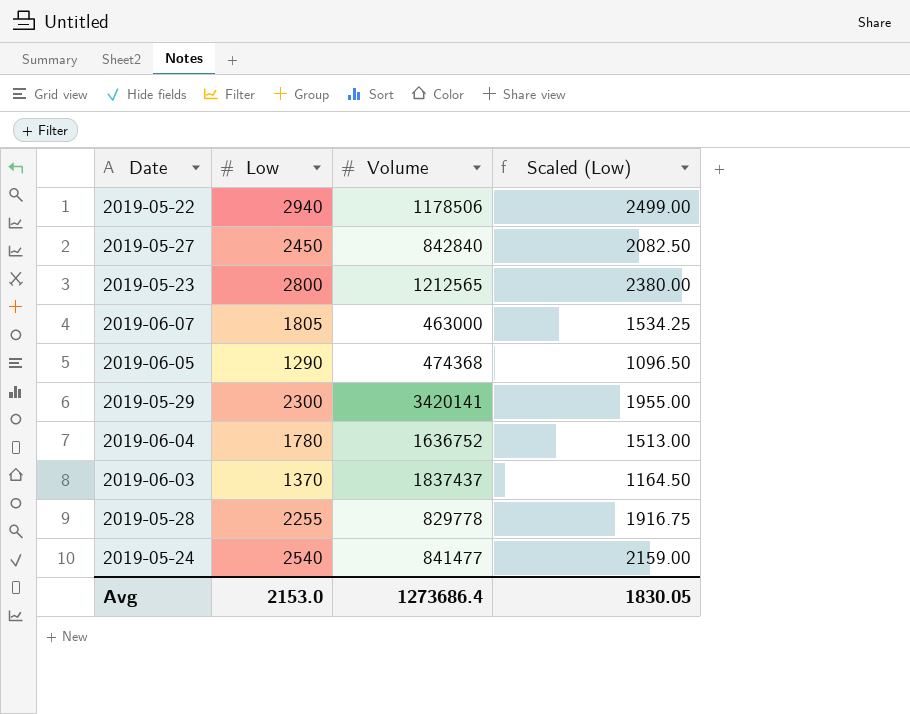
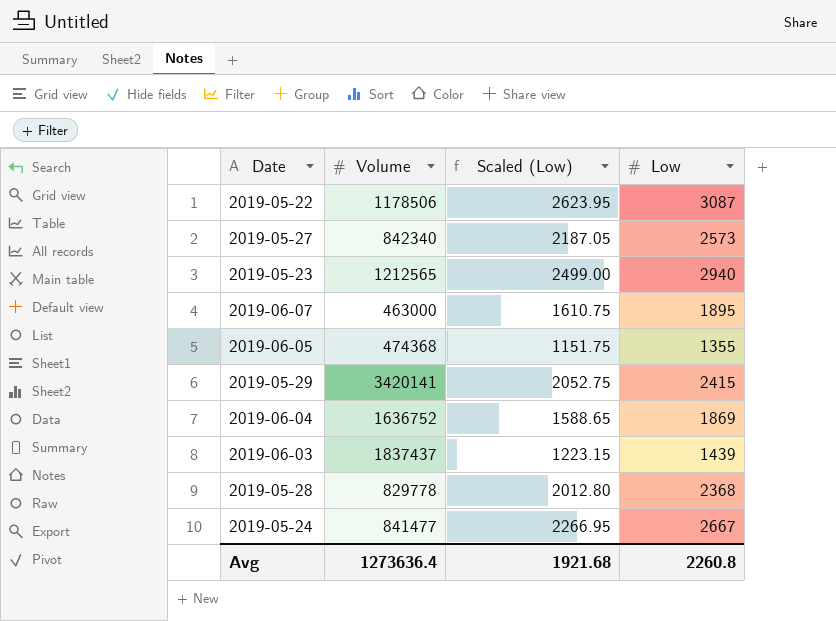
column Low | position: 2 -> 4
2019-05-22 | Scaled (Low): 2499.00 -> 2623.95
2019-05-22 | Low: 2940 -> 3087
2019-05-27 | Volume: 842840 -> 842340
2019-05-27 | Scaled (Low): 2082.50 -> 2187.05
2019-05-27 | Low: 2450 -> 2573
2019-05-23 | Scaled (Low): 2380.00 -> 2499.00
2019-05-23 | Low: 2800 -> 2940
2019-06-07 | Scaled (Low): 1534.25 -> 1610.75
2019-06-07 | Low: 1805 -> 1895
2019-06-05 | Scaled (Low): 1096.50 -> 1151.75
2019-06-05 | Low: 1290 -> 1355
2019-05-29 | Scaled (Low): 1955.00 -> 2052.75
2019-05-29 | Low: 2300 -> 2415
2019-06-04 | Scaled (Low): 1513.00 -> 1588.65
2019-06-04 | Low: 1780 -> 1869
2019-06-03 | Scaled (Low): 1164.50 -> 1223.15
2019-06-03 | Low: 1370 -> 1439
2019-05-28 | Scaled (Low): 1916.75 -> 2012.80
2019-05-28 | Low: 2255 -> 2368
2019-05-24 | Scaled (Low): 2159.00 -> 2266.95
2019-05-24 | Low: 2540 -> 2667
Avg | Volume: 1273686.4 -> 1273636.4
Avg | Scaled (Low): 1830.05 -> 1921.68
Avg | Low: 2153.0 -> 2260.8

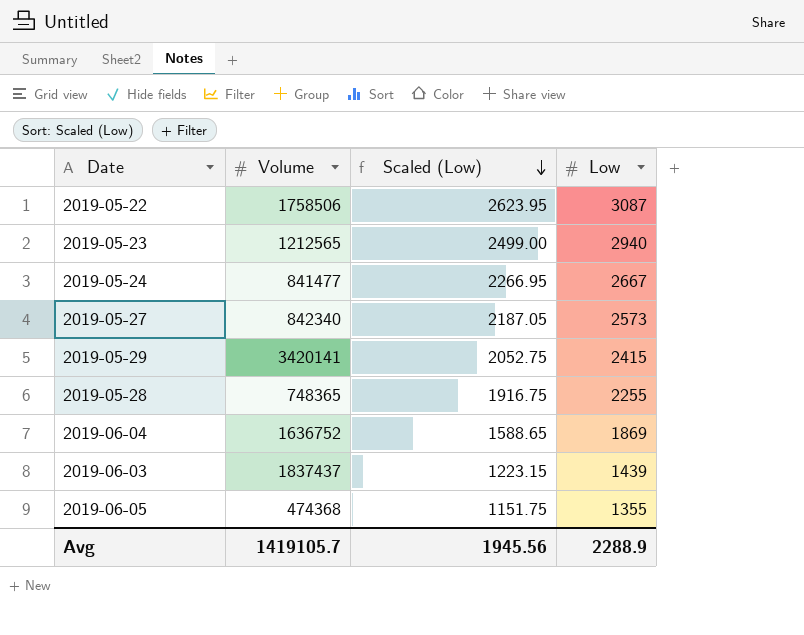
row order: none -> Scaled (Low) descending
row 2019-06-07: 463000 | 1610.75 | 1895 -> none
2019-05-22 | Volume: 1178506 -> 1758506
2019-05-28 | Volume: 829778 -> 748365
2019-05-28 | Scaled (Low): 2012.80 -> 1916.75
2019-05-28 | Low: 2368 -> 2255
Avg | Volume: 1273636.4 -> 1419105.7
Avg | Scaled (Low): 1921.68 -> 1945.56
Avg | Low: 2260.8 -> 2288.9

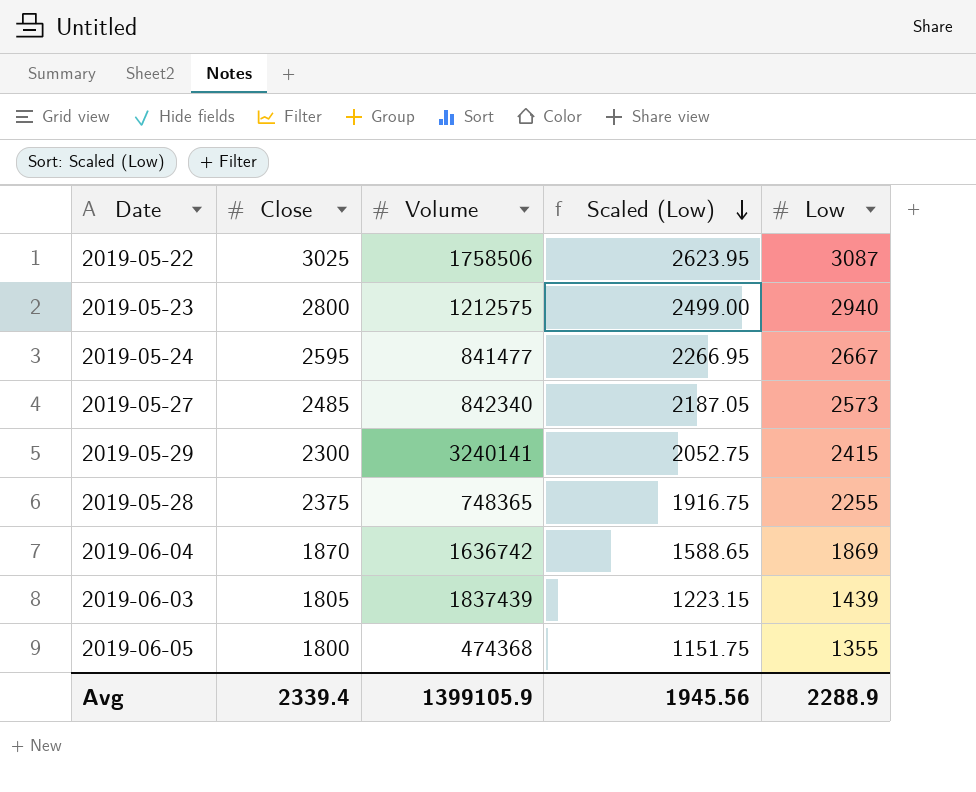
column Close | position: none -> 2
2019-05-23 | Volume: 1212565 -> 1212575
2019-05-29 | Volume: 3420141 -> 3240141
2019-06-04 | Volume: 1636752 -> 1636742
2019-06-03 | Volume: 1837437 -> 1837439
Avg | Volume: 1419105.7 -> 1399105.9

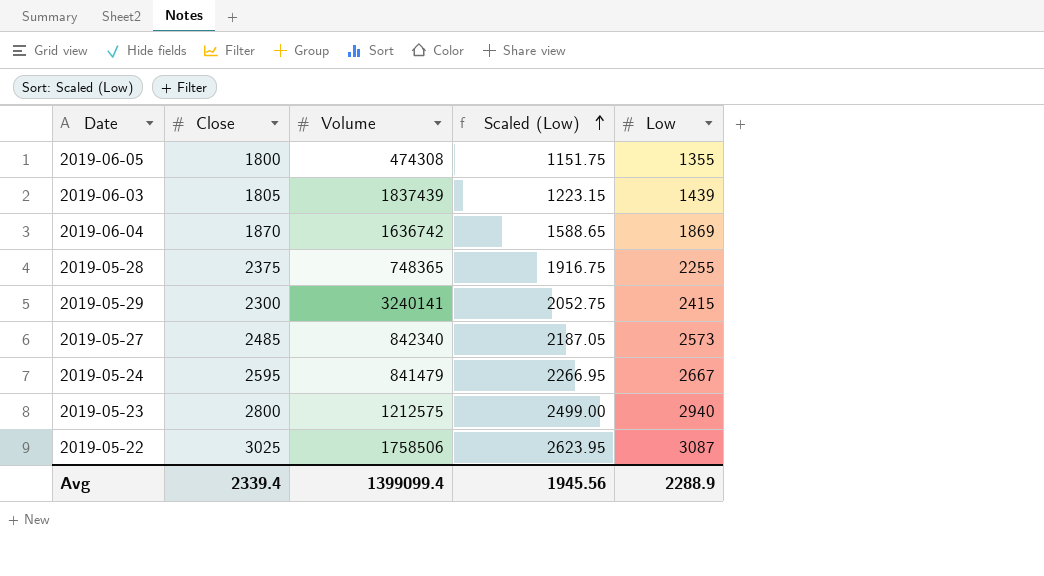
row order: Scaled (Low) descending -> Scaled (Low) ascending
2019-06-05 | Volume: 474368 -> 474308
2019-05-24 | Volume: 841477 -> 841479
Avg | Volume: 1399105.9 -> 1399099.4

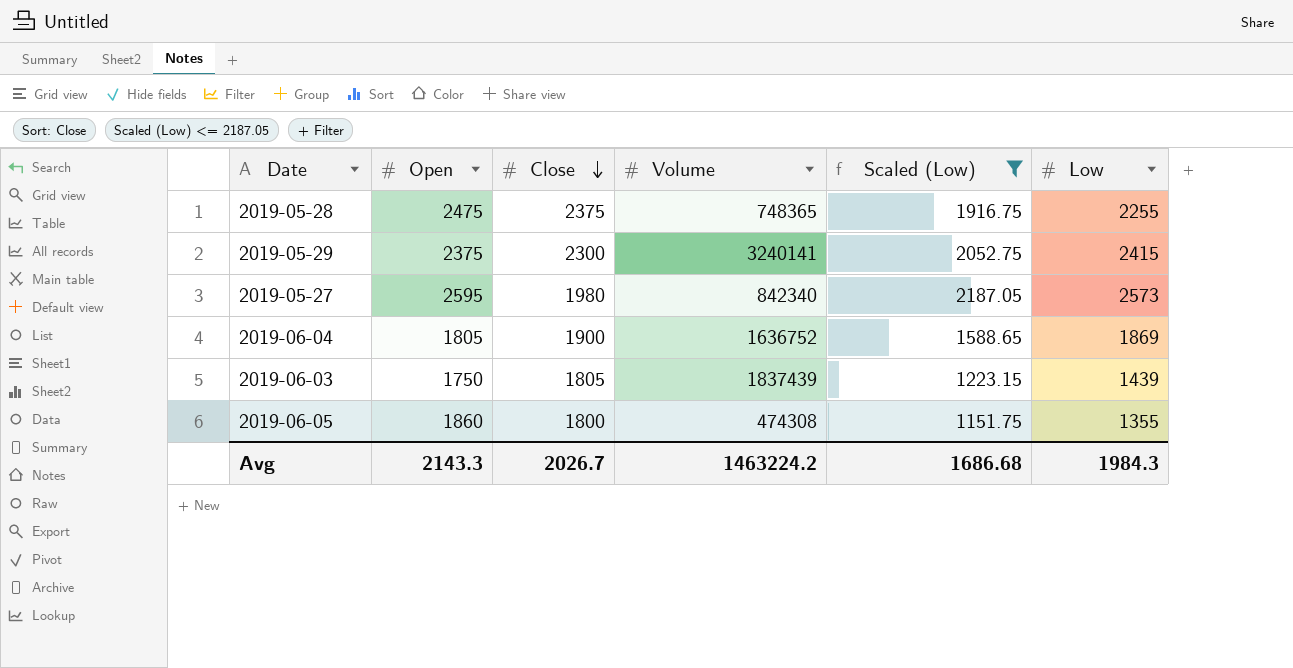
filter: none -> Scaled (Low) <= 2187.05
row order: Scaled (Low) ascending -> Close descending
column Open | position: none -> 2
2019-05-27 | Close: 2485 -> 1980
2019-06-04 | Close: 1870 -> 1900
2019-06-04 | Volume: 1636742 -> 1636752
Avg | Close: 2339.4 -> 2026.7
Avg | Volume: 1399099.4 -> 1463224.2
Avg | Scaled (Low): 1945.56 -> 1686.68
Avg | Low: 2288.9 -> 1984.3

